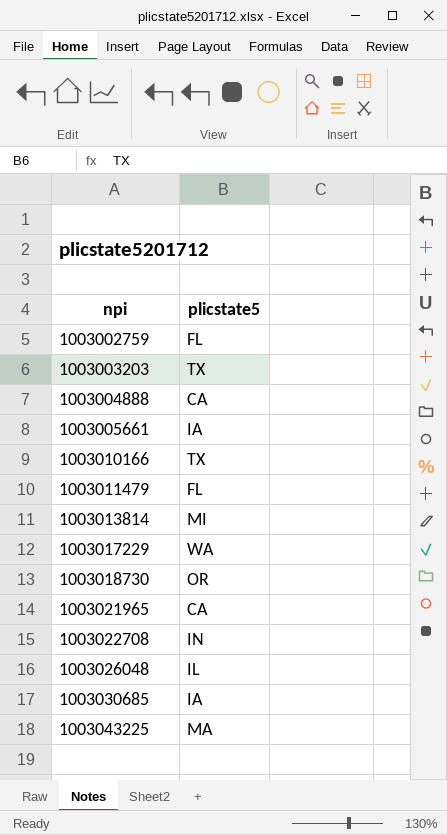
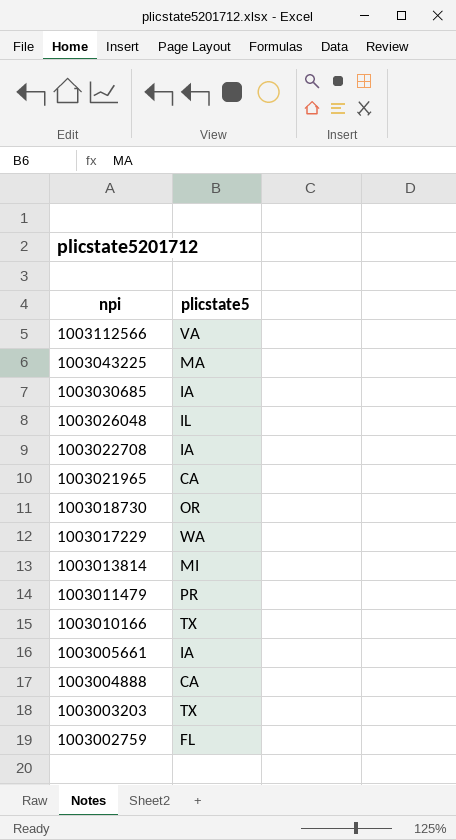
row order: npi ascending -> npi descending
row 1003112566: none -> VA
1003022708 | plicstate5: IN -> IA
1003011479 | plicstate5: FL -> PR

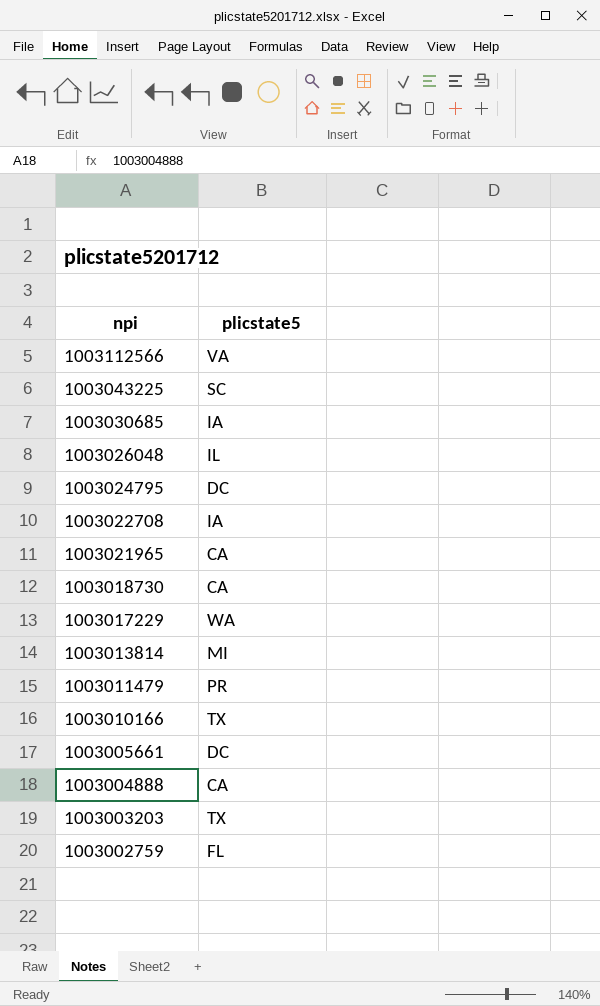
1003043225 | plicstate5: MA -> SC
row 1003024795: none -> DC
1003018730 | plicstate5: OR -> CA
1003005661 | plicstate5: IA -> DC

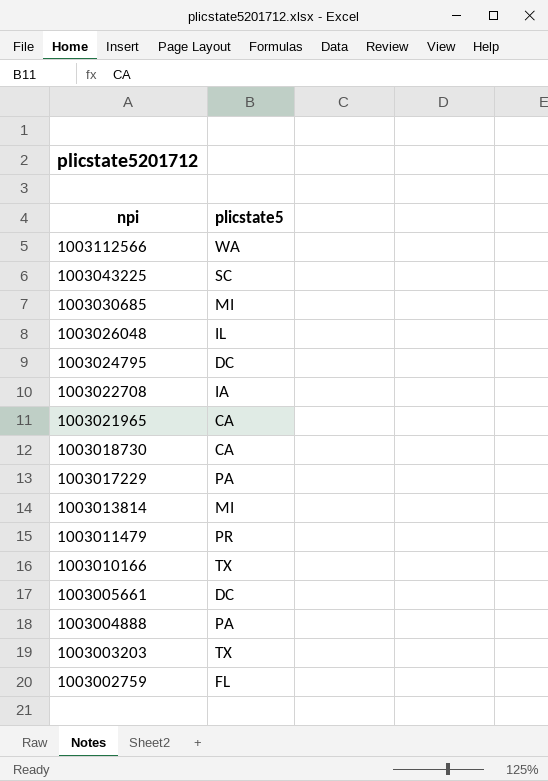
1003112566 | plicstate5: VA -> WA
1003030685 | plicstate5: IA -> MI
1003017229 | plicstate5: WA -> PA
1003004888 | plicstate5: CA -> PA

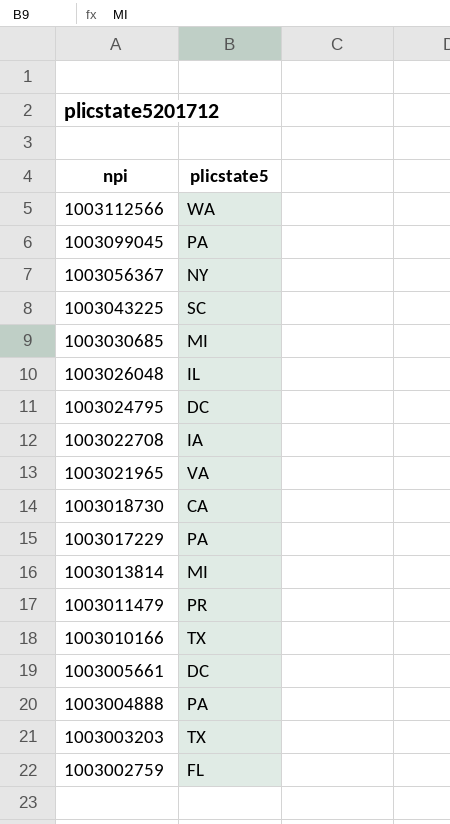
row 1003099045: none -> PA
row 1003056367: none -> NY
1003021965 | plicstate5: CA -> VA

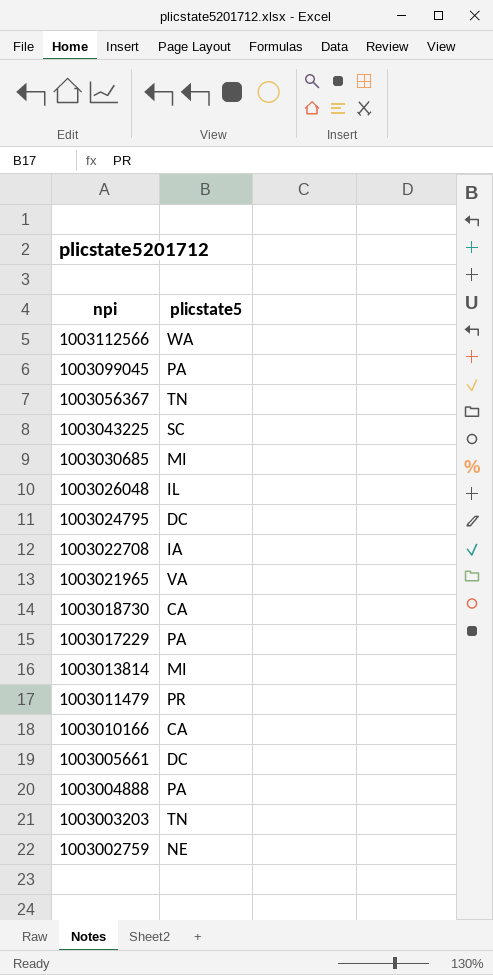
1003056367 | plicstate5: NY -> TN
1003010166 | plicstate5: TX -> CA
1003003203 | plicstate5: TX -> TN
1003002759 | plicstate5: FL -> NE

